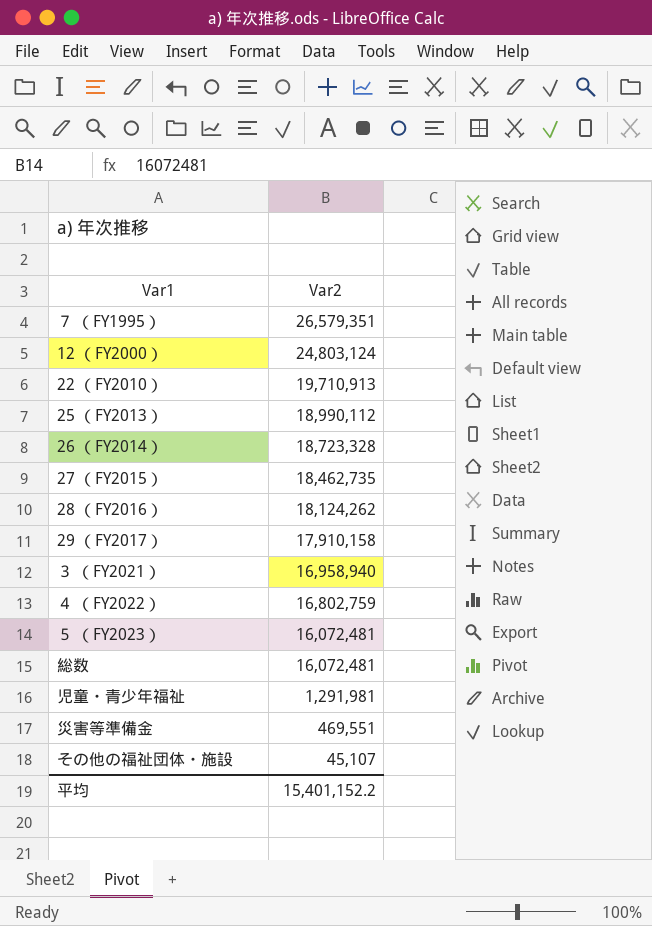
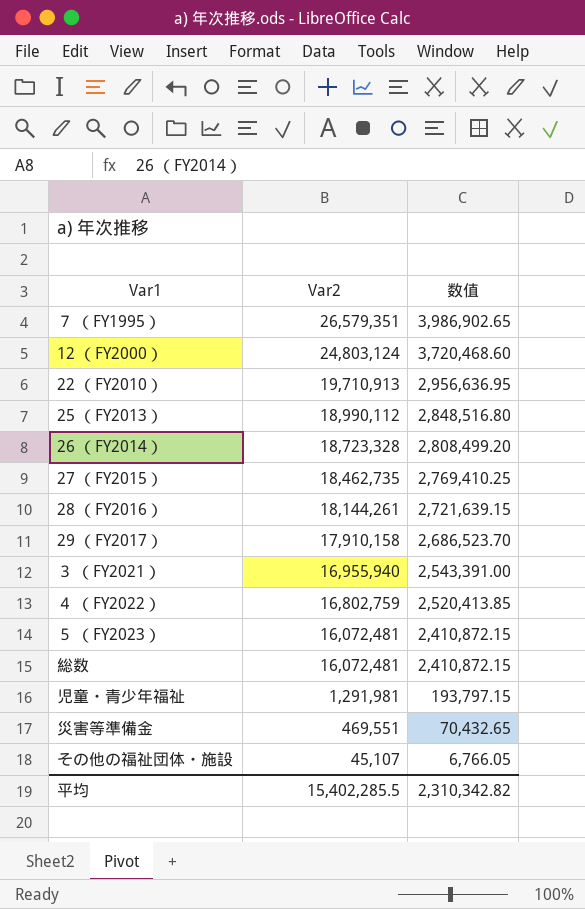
column 数值 | formula: none -> [Var2] * 0.15
28 （FY2016） | Var2: 18,124,262 -> 18,144,261
３ （FY2021） | Var2: 16,958,940 -> 16,955,940
平均 | Var2: 15,401,152.2 -> 15,402,285.5

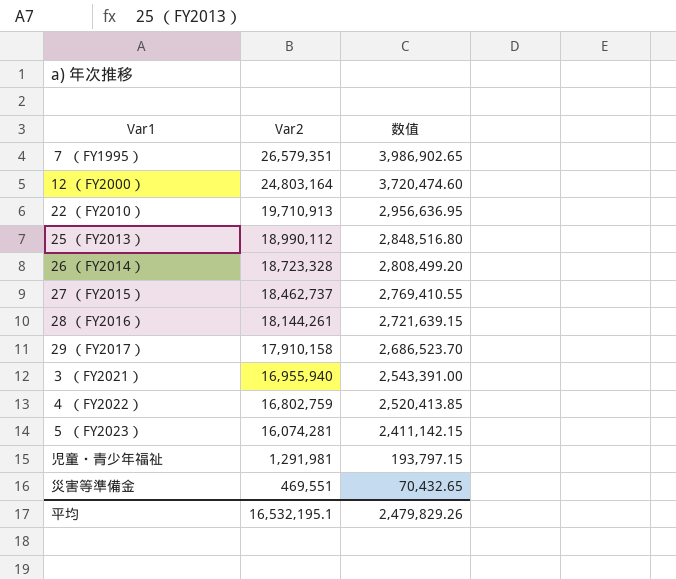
row 総数: 16,072,481 | 2,410,872.15 -> none
row その他の福祉団体・施設: 45,107 | 6,766.05 -> none
12 （FY2000） | Var2: 24,803,124 -> 24,803,164
12 （FY2000） | 数值: 3,720,468.60 -> 3,720,474.60
27 （FY2015） | Var2: 18,462,735 -> 18,462,737
27 （FY2015） | 数值: 2,769,410.25 -> 2,769,410.55
５ （FY2023） | Var2: 16,072,481 -> 16,074,281
５ （FY2023） | 数值: 2,410,872.15 -> 2,411,142.15
平均 | Var2: 15,402,285.5 -> 16,532,195.1
平均 | 数值: 2,310,342.82 -> 2,479,829.26

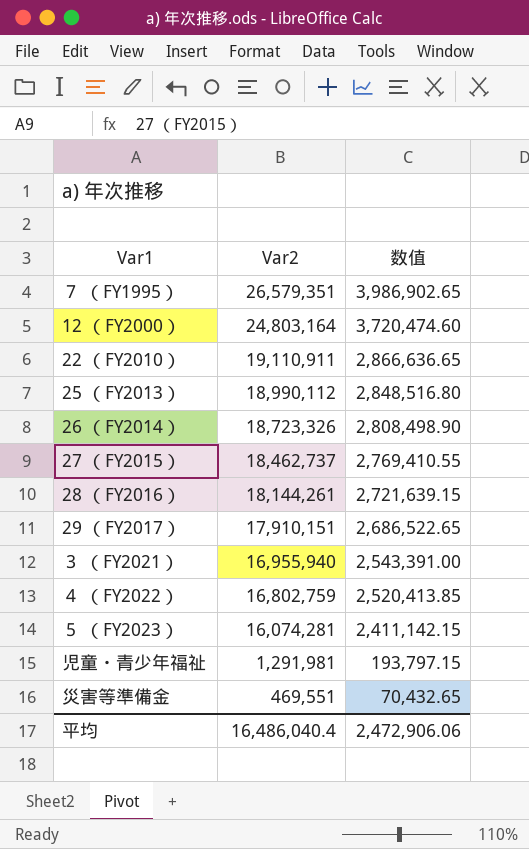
22 （FY2010） | Var2: 19,710,913 -> 19,110,911
22 （FY2010） | 数值: 2,956,636.95 -> 2,866,636.65
26 （FY2014） | Var2: 18,723,328 -> 18,723,326
26 （FY2014） | 数值: 2,808,499.20 -> 2,808,498.90
29 （FY2017） | Var2: 17,910,158 -> 17,910,151
29 （FY2017） | 数值: 2,686,523.70 -> 2,686,522.65
平均 | Var2: 16,532,195.1 -> 16,486,040.4
平均 | 数值: 2,479,829.26 -> 2,472,906.06

